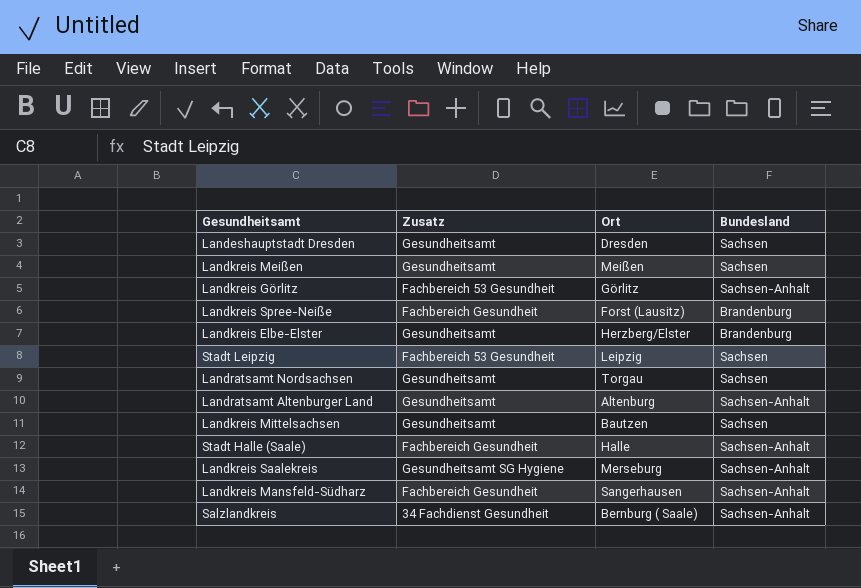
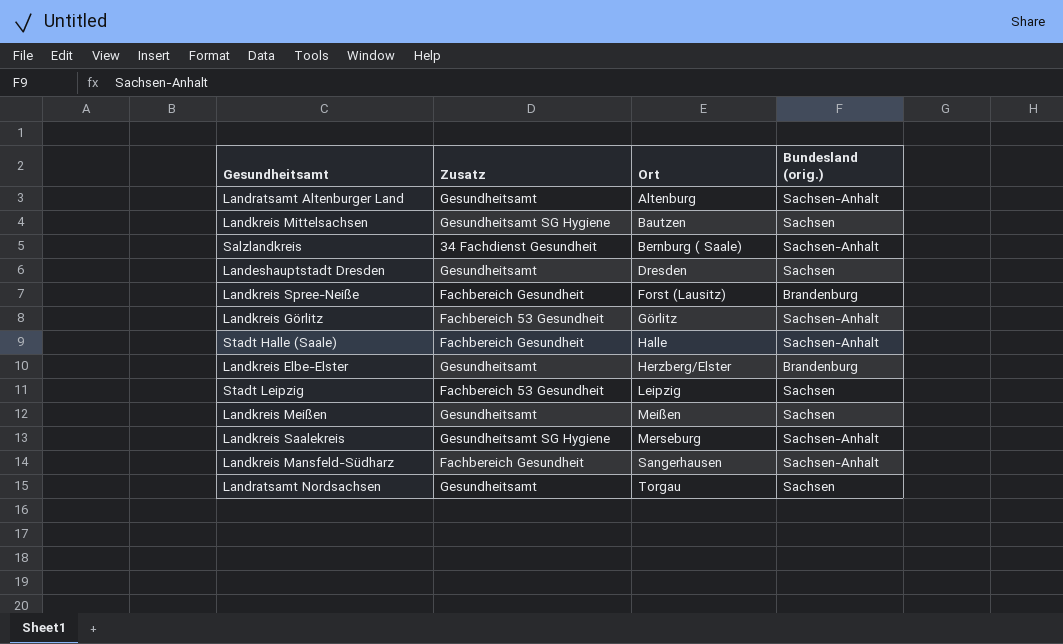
row order: none -> Ort ascending
column name: Bundesland -> Bundesland (orig.)
Landkreis Mittelsachsen | Zusatz: Gesundheitsamt -> Gesundheitsamt SG Hygiene

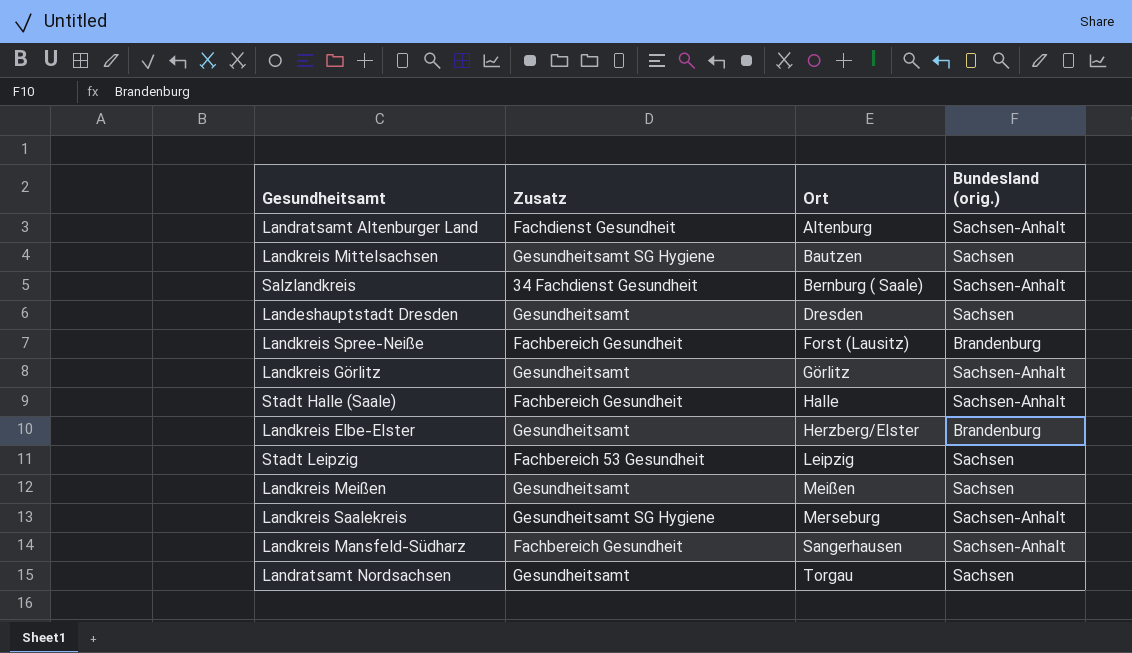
Landratsamt Altenburger Land | Zusatz: Gesundheitsamt -> Fachdienst Gesundheit
Landkreis Görlitz | Zusatz: Fachbereich 53 Gesundheit -> Gesundheitsamt

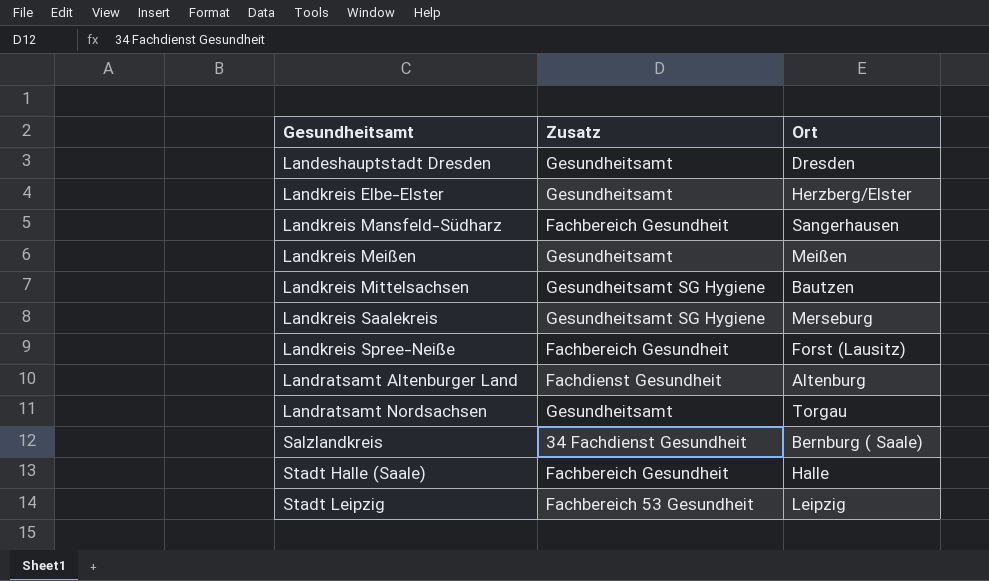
row order: Ort ascending -> Gesundheitsamt ascending
column Bundesland (orig.) | position: 4 -> none
row Landkreis Görlitz: Gesundheitsamt | Görlitz | Sachsen-Anhalt -> none

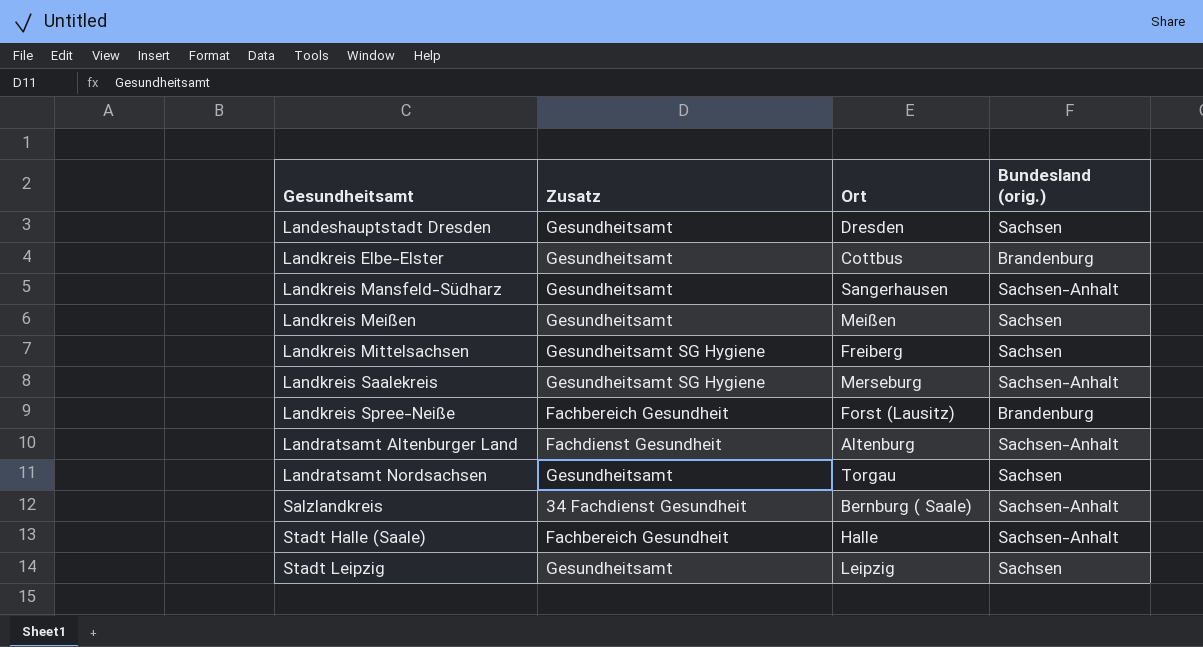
column Bundesland (orig.) | position: none -> 4
Landkreis Elbe-Elster | Ort: Herzberg/Elster -> Cottbus
Landkreis Mansfeld-Südharz | Zusatz: Fachbereich Gesundheit -> Gesundheitsamt
Landkreis Mittelsachsen | Ort: Bautzen -> Freiberg
Stadt Leipzig | Zusatz: Fachbereich 53 Gesundheit -> Gesundheitsamt

